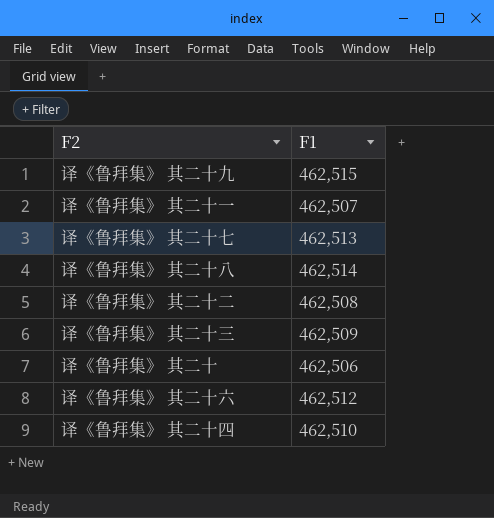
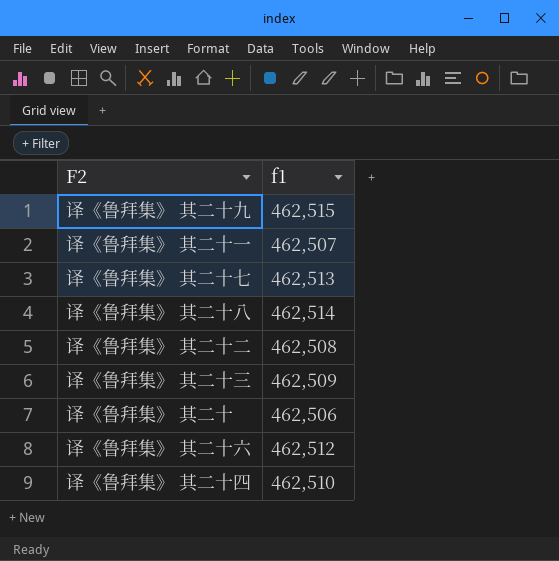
column name: F1 -> f1

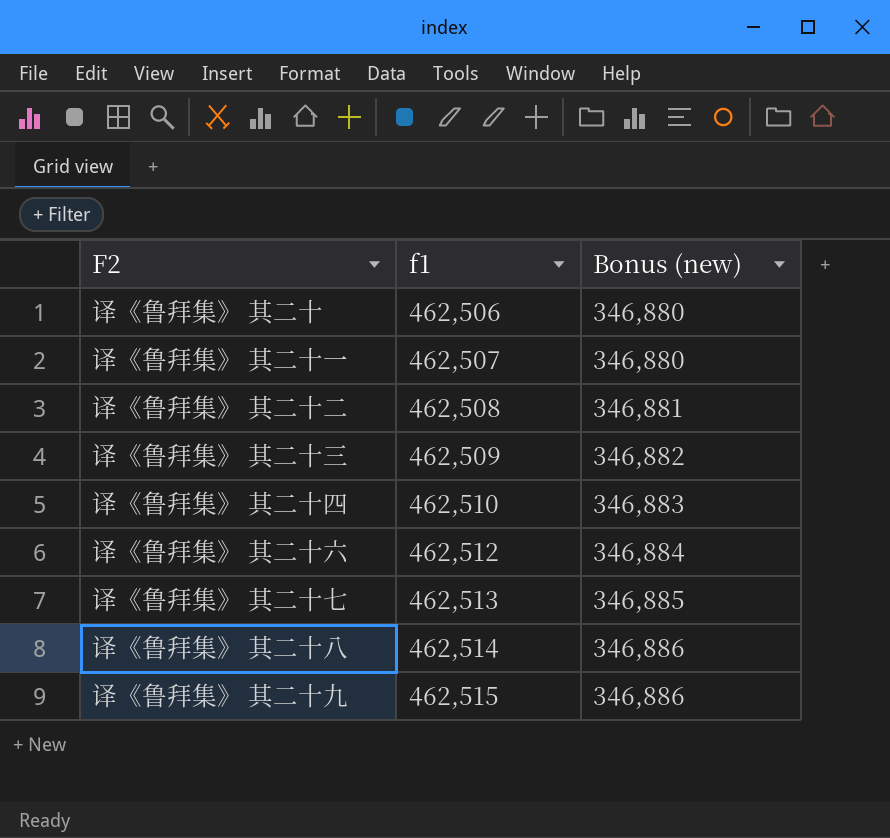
row order: none -> f1 ascending
column Bonus (new) | formula: none -> [f1] * 0.75

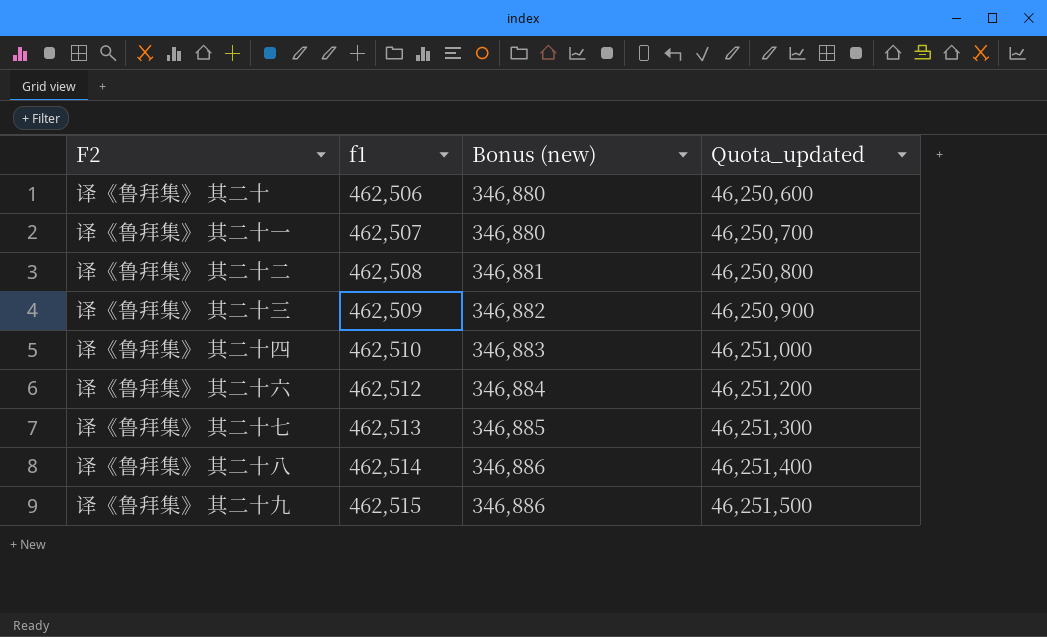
column Quota_updated | formula: none -> [f1] * 100

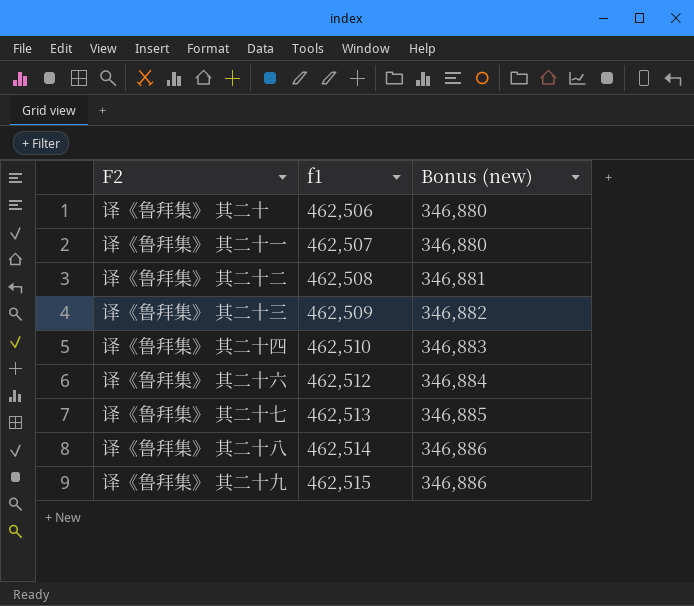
column Quota_updated | formula: [f1] * 100 -> none

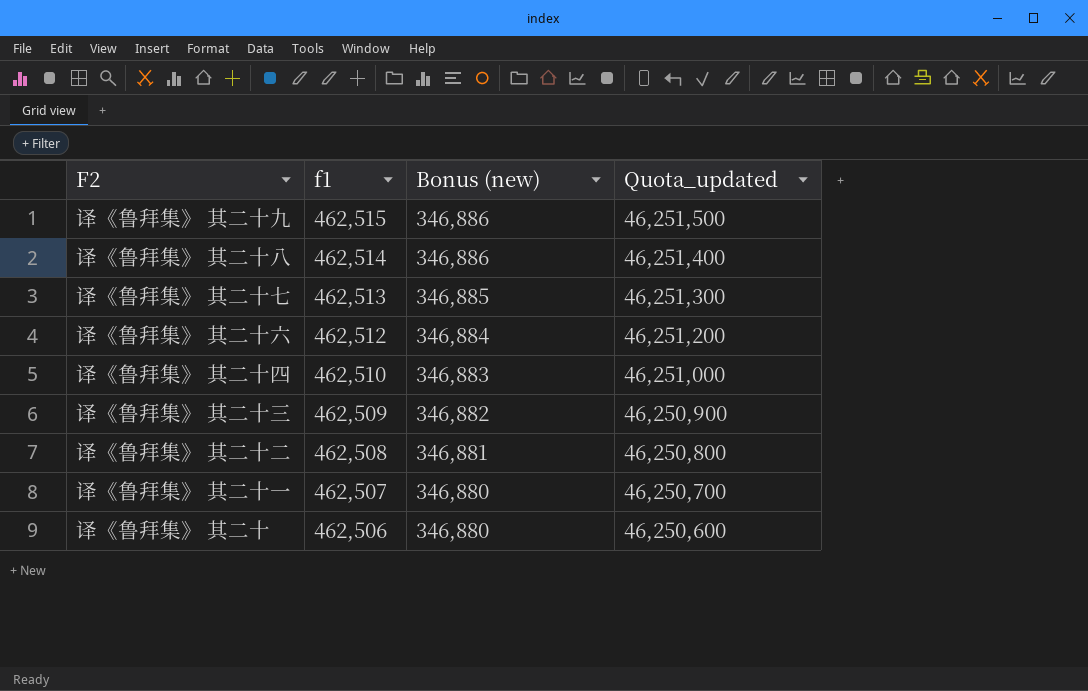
row order: f1 ascending -> f1 descending
column Quota_updated | formula: none -> [f1] * 100

